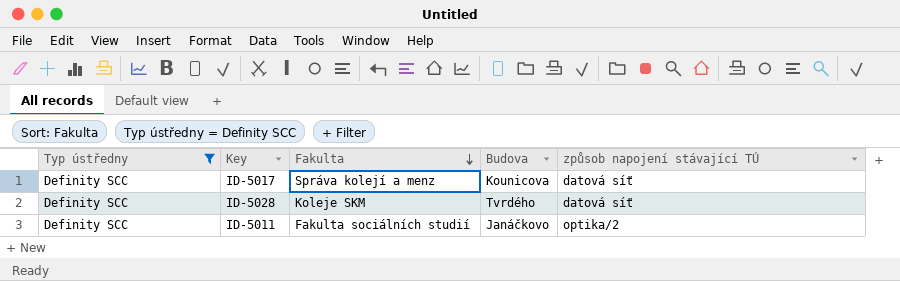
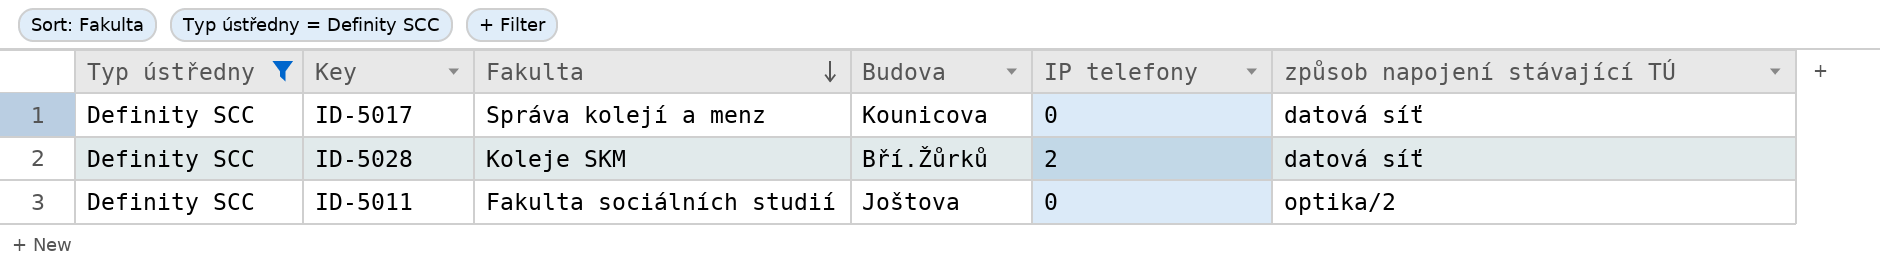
column IP telefony | position: none -> 5
ID-5028 | Budova: Tvrdého -> Bří.Žůrků
ID-5011 | Budova: Janáčkovo -> Joštova

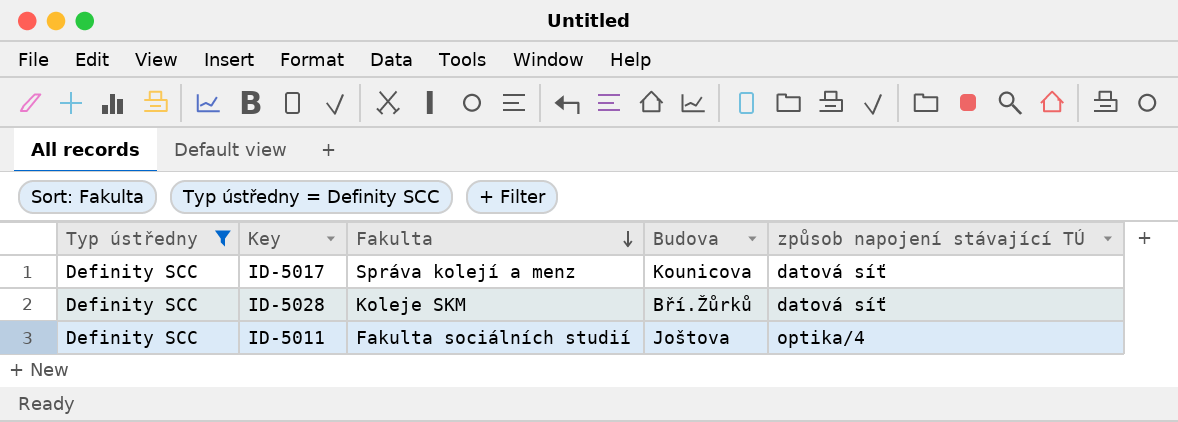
column IP telefony | position: 5 -> none
ID-5011 | způsob napojení stávající TÚ: optika/2 -> optika/4

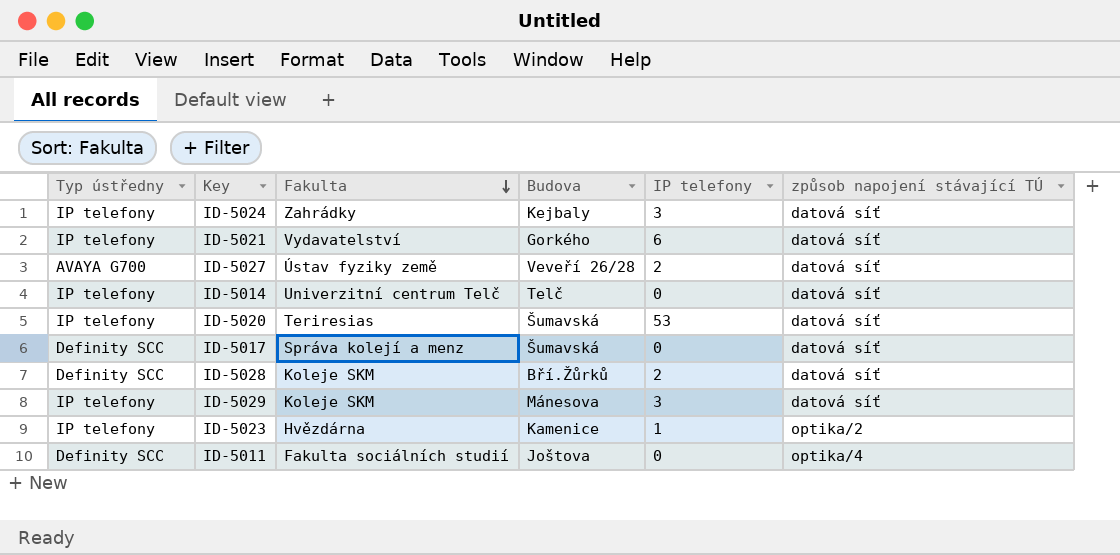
filter: Typ ústředny = Definity SCC -> none
column IP telefony | position: none -> 5
ID-5017 | Budova: Kounicova -> Šumavská

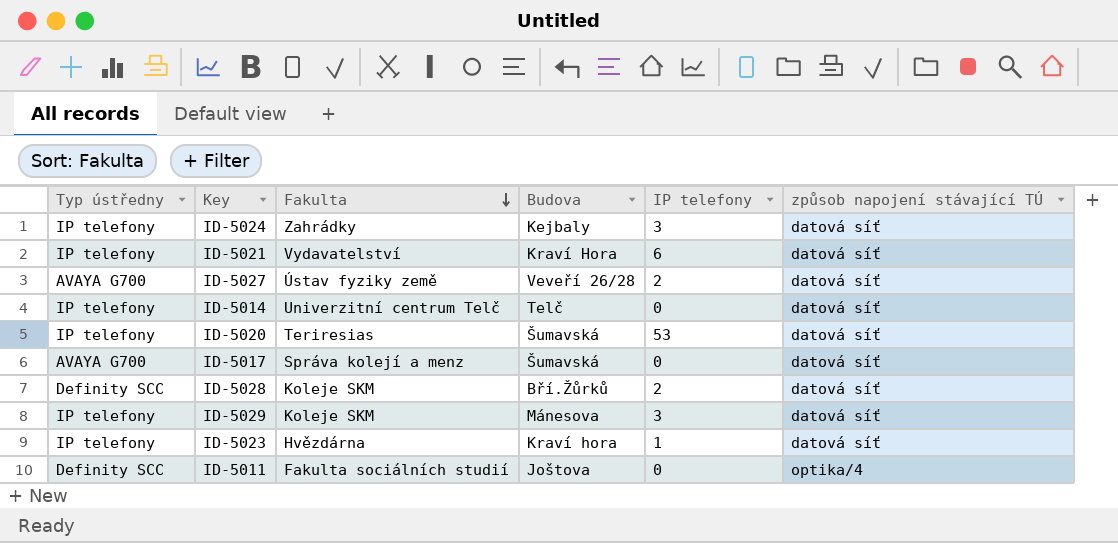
ID-5021 | Budova: Gorkého -> Kraví Hora
ID-5017 | Typ ústředny: Definity SCC -> AVAYA G700
ID-5023 | Budova: Kamenice -> Kraví hora
ID-5023 | způsob napojení stávající TÚ: optika/2 -> datová síť

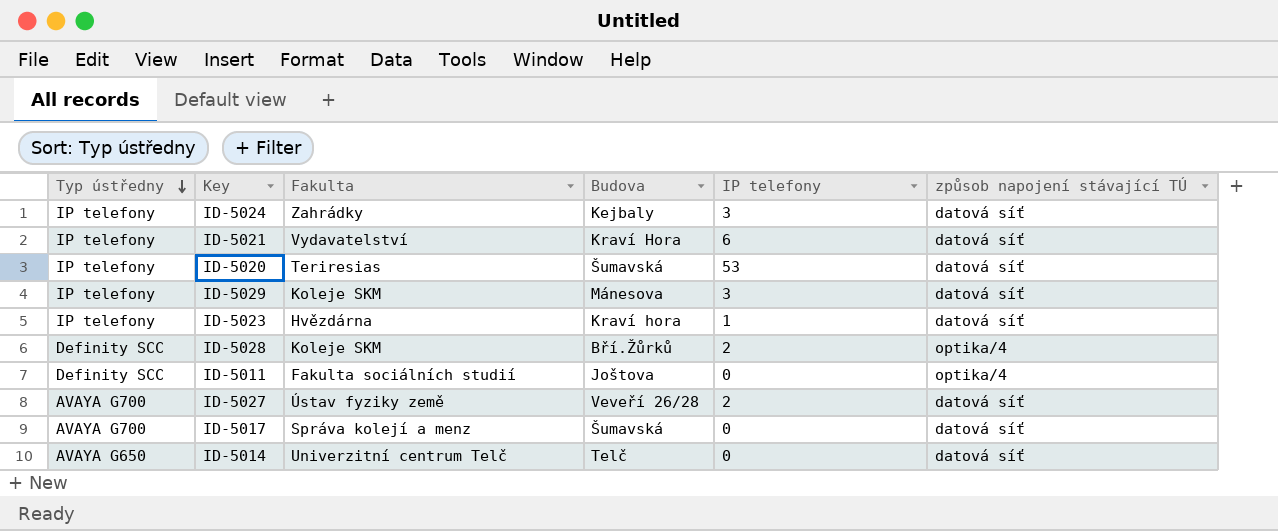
row order: Fakulta descending -> Typ ústředny descending
ID-5028 | způsob napojení stávající TÚ: datová síť -> optika/4
ID-5014 | Typ ústředny: IP telefony -> AVAYA G650

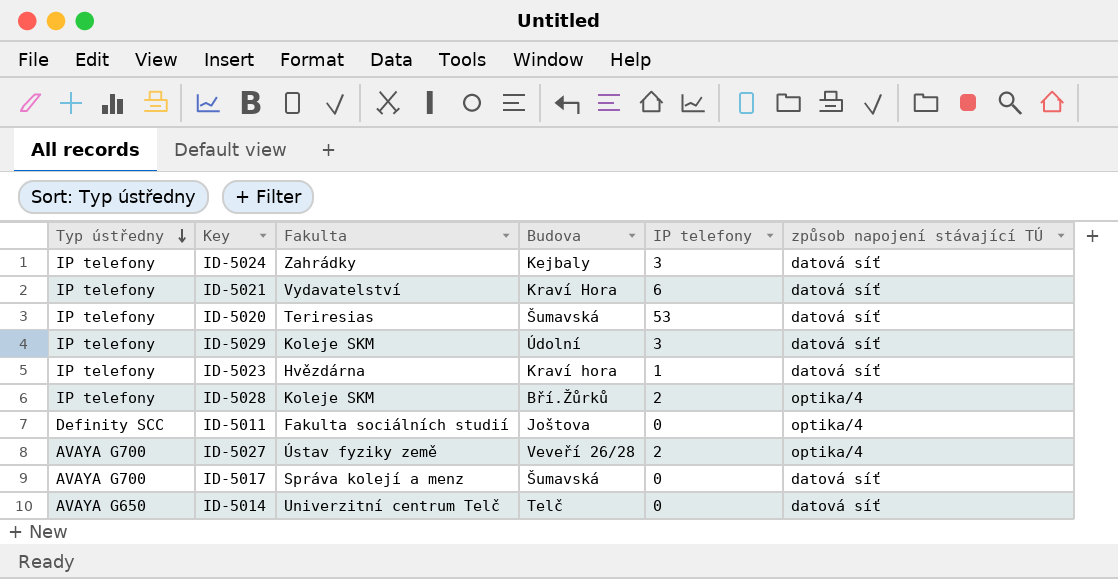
ID-5029 | Budova: Mánesova -> Údolní
ID-5028 | Typ ústředny: Definity SCC -> IP telefony
ID-5027 | způsob napojení stávající TÚ: datová síť -> optika/4

